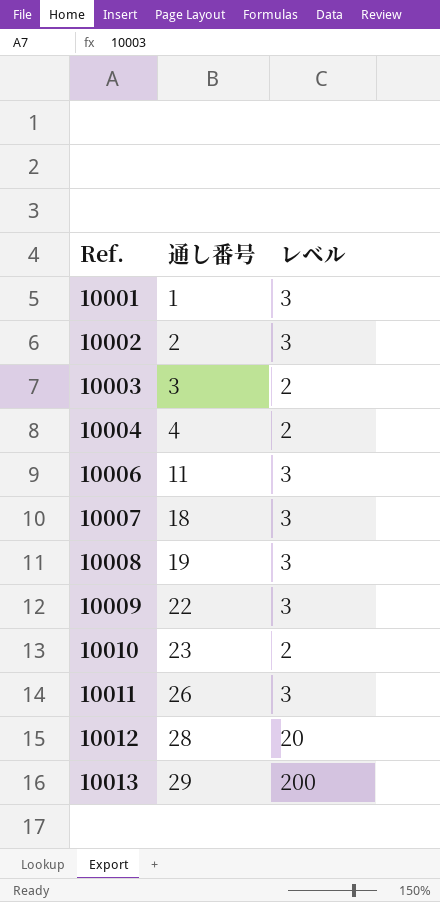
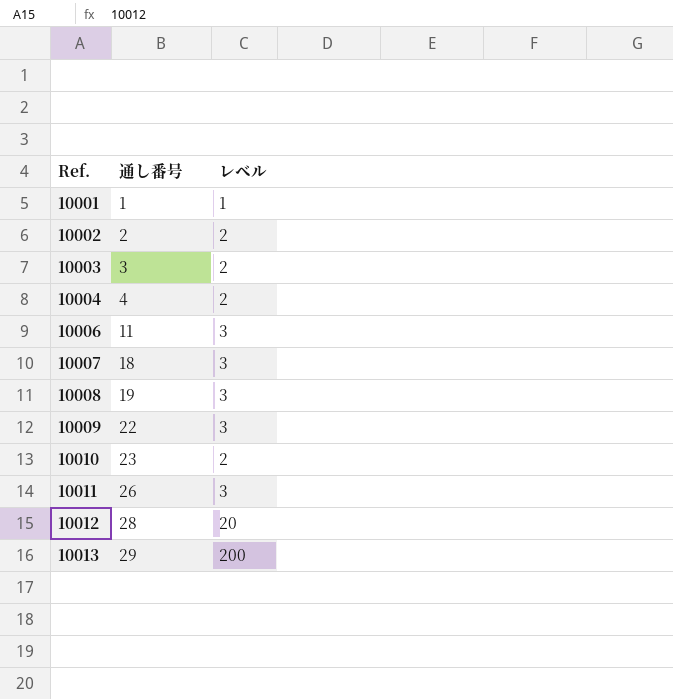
10001 | レベル: 3 -> 1
10002 | レベル: 3 -> 2

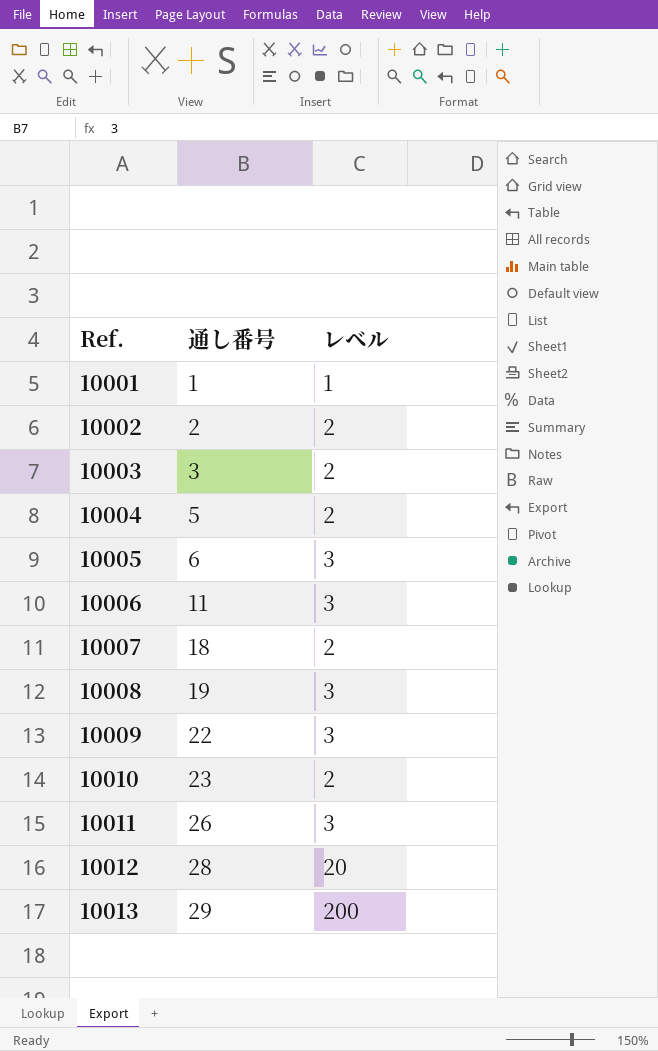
10004 | 通し番号: 4 -> 5
row 10005: none -> 6 | 3
10007 | レベル: 3 -> 2

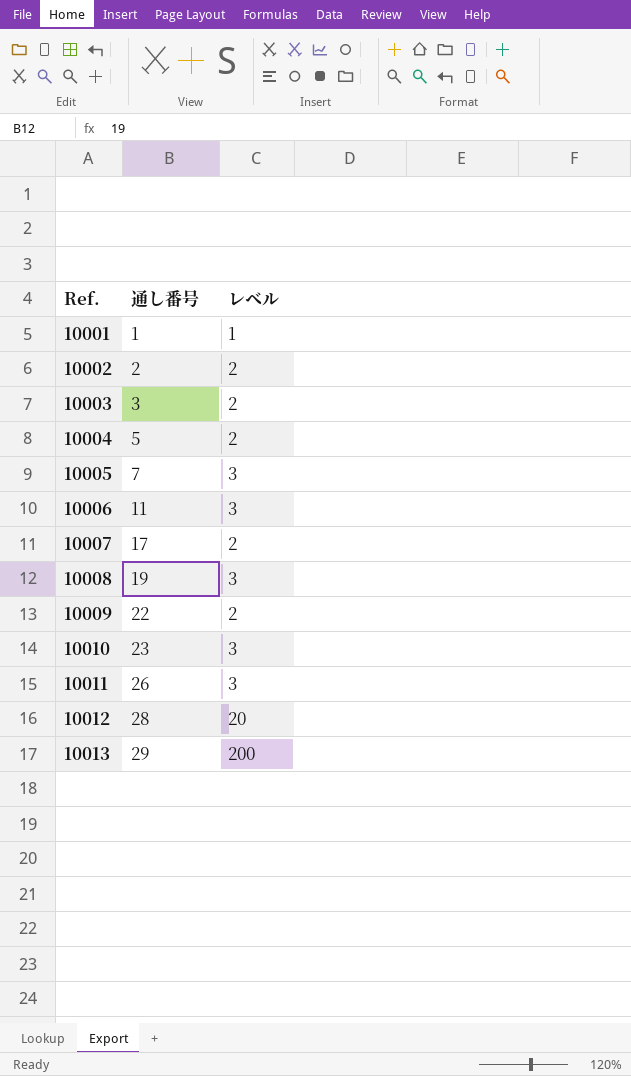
10005 | 通し番号: 6 -> 7
10007 | 通し番号: 18 -> 17
10009 | レベル: 3 -> 2
10010 | レベル: 2 -> 3

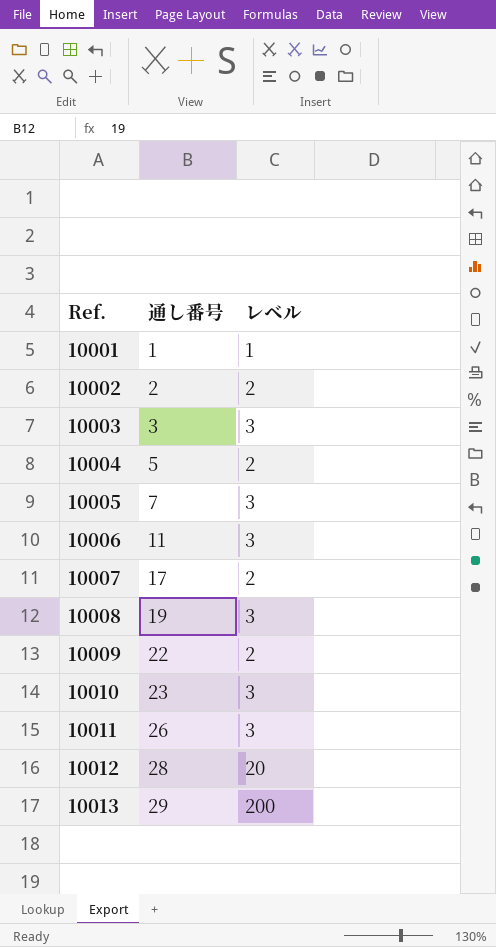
10003 | レベル: 2 -> 3

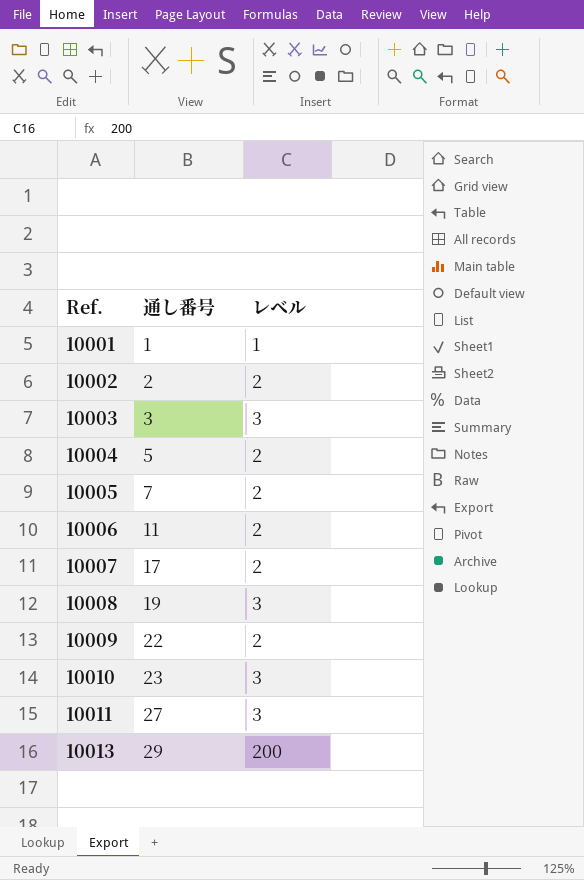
row 10012: 28 | 20 -> none
10005 | レベル: 3 -> 2
10006 | レベル: 3 -> 2
10011 | 通し番号: 26 -> 27

